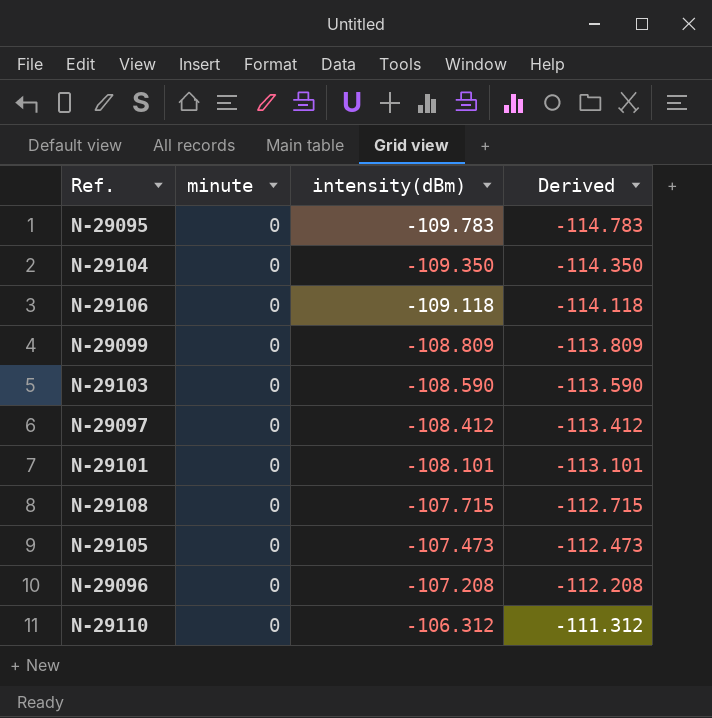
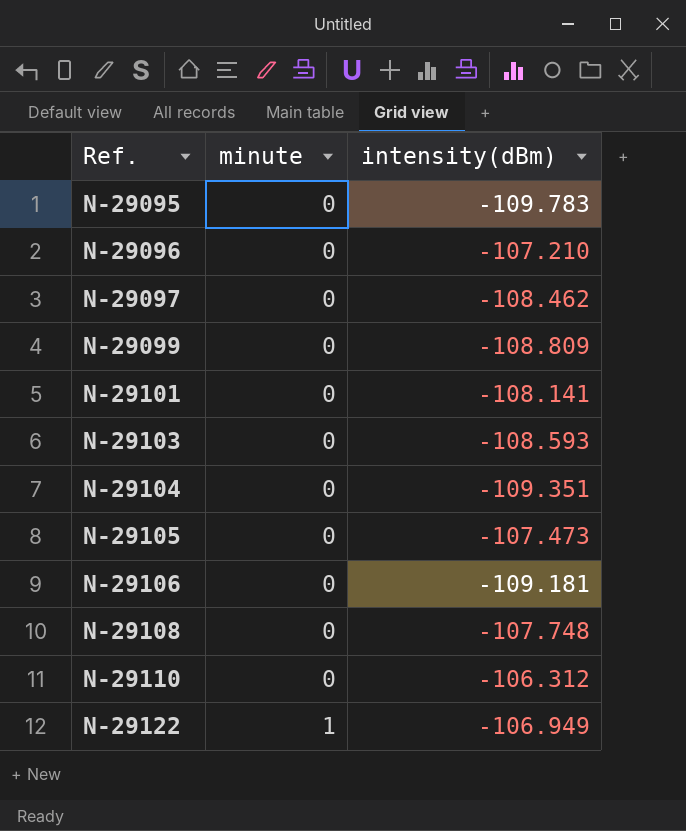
row order: intensity(dBm) ascending -> Ref. ascending
column Derived | formula: [intensity(dBm)] - 5 -> none
N-29096 | intensity(dBm): -107.208 -> -107.210
N-29097 | intensity(dBm): -108.412 -> -108.462
N-29101 | intensity(dBm): -108.101 -> -108.141
N-29103 | intensity(dBm): -108.590 -> -108.593
N-29104 | intensity(dBm): -109.350 -> -109.351
N-29106 | intensity(dBm): -109.118 -> -109.181
N-29108 | intensity(dBm): -107.715 -> -107.748
row N-29122: none -> 1 | -106.949

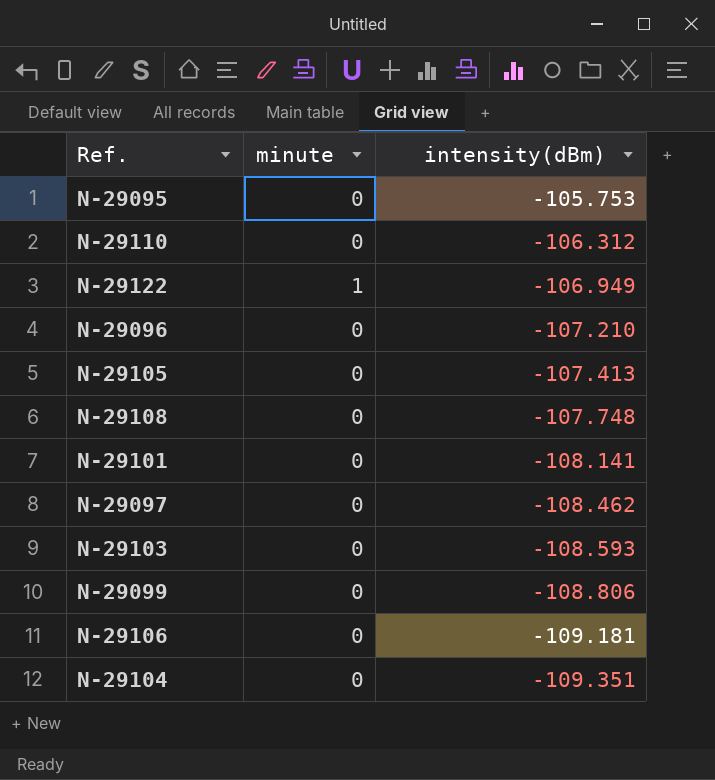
row order: Ref. ascending -> intensity(dBm) descending
N-29095 | intensity(dBm): -109.783 -> -105.753
N-29105 | intensity(dBm): -107.473 -> -107.413
N-29099 | intensity(dBm): -108.809 -> -108.806

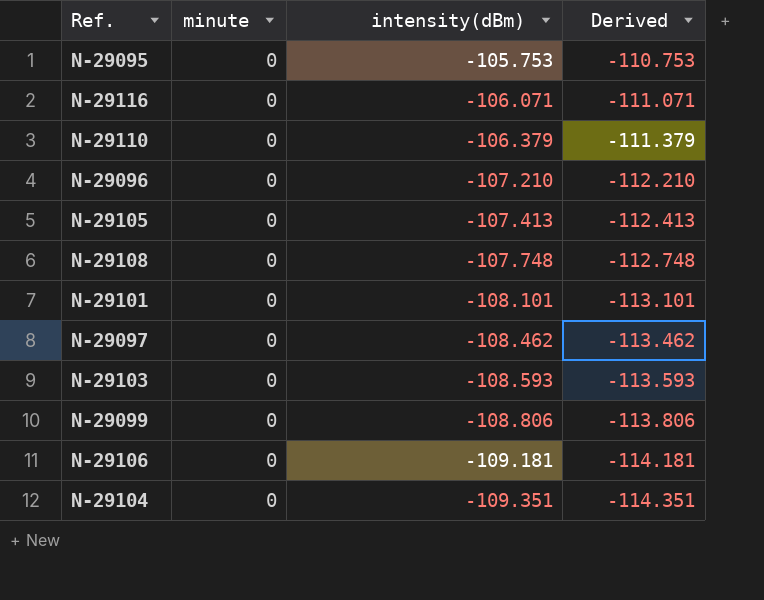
column Derived | formula: none -> [intensity(dBm)] - 5
row N-29122: 1 | -106.949 -> none
row N-29116: none -> 0 | -106.071 | -111.071
N-29110 | intensity(dBm): -106.312 -> -106.379
N-29101 | intensity(dBm): -108.141 -> -108.101

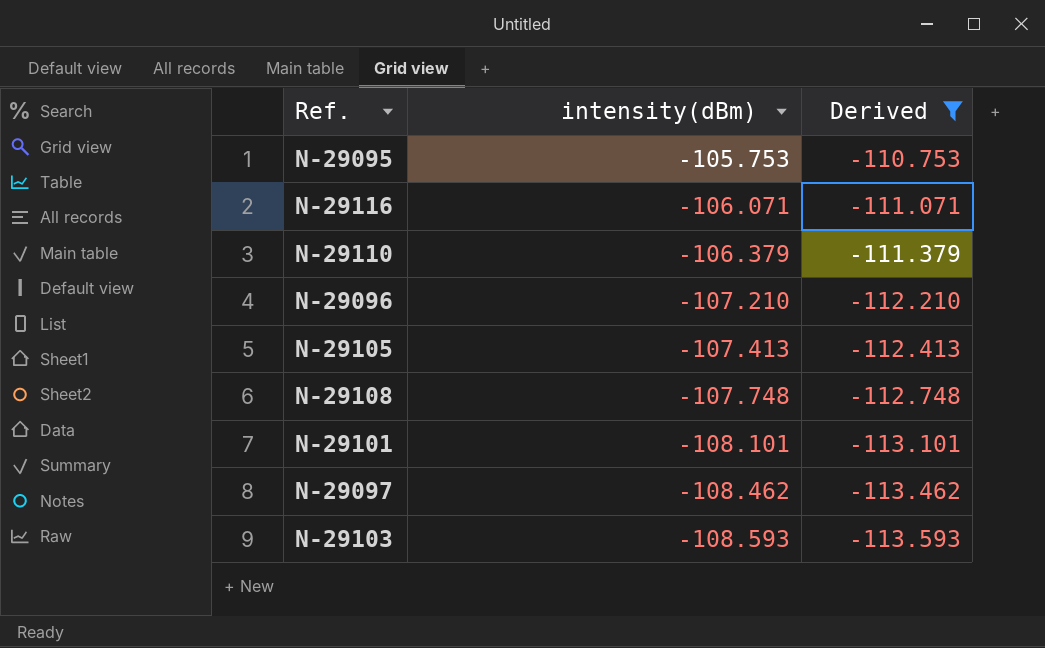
filter: none -> Derived >= -113.593
column minute | position: 2 -> none

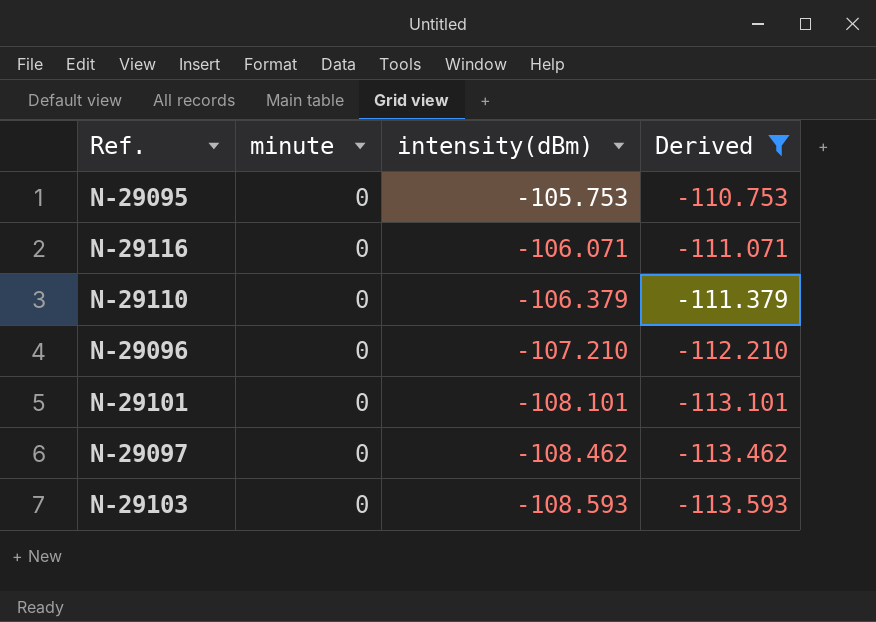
column minute | position: none -> 2
row N-29105: -107.413 | -112.413 -> none
row N-29108: -107.748 | -112.748 -> none

